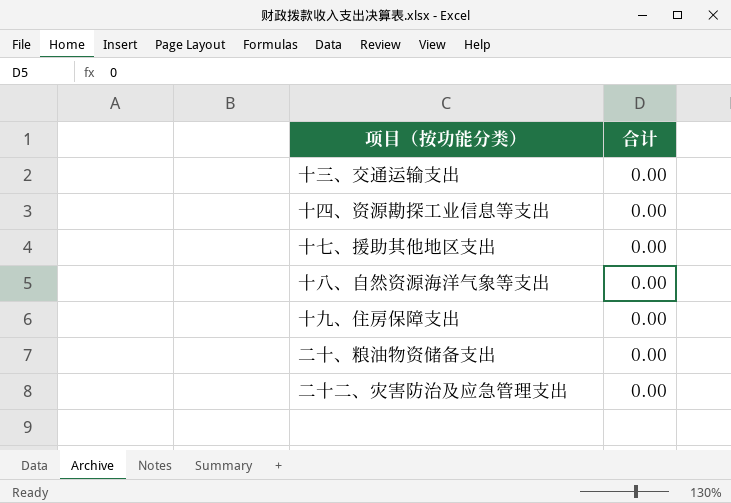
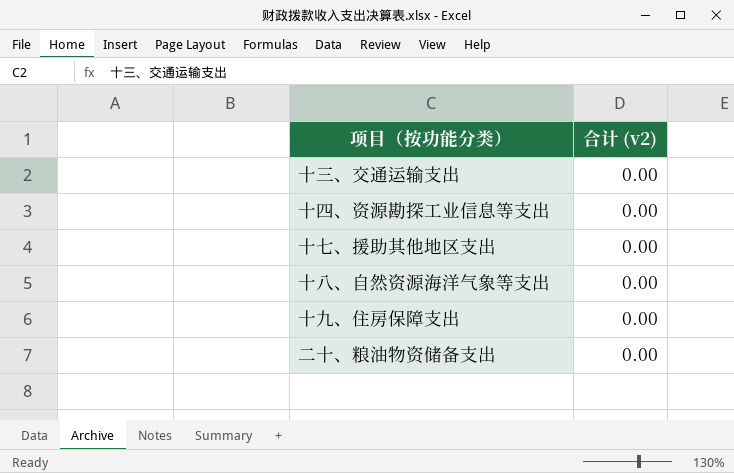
column name: 合计 -> 合计 (v2)
row 二十二、灾害防治及应急管理支出: 0.00 -> none

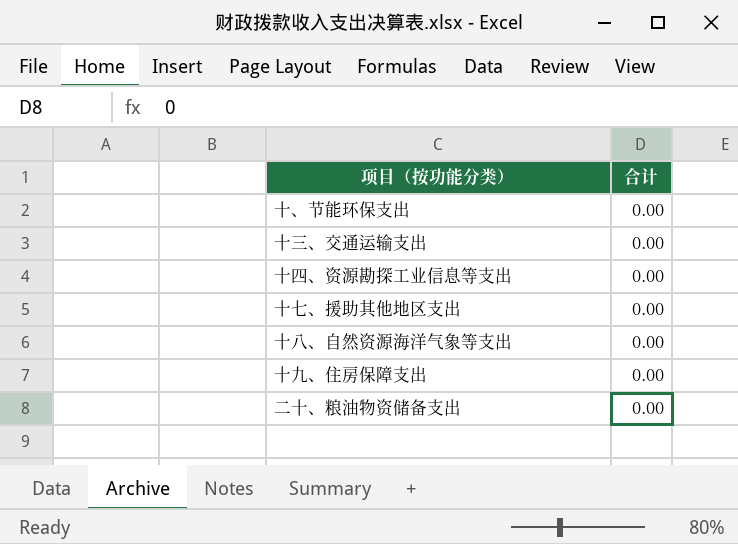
column name: 合计 (v2) -> 合计
row 十、节能环保支出: none -> 0.00

